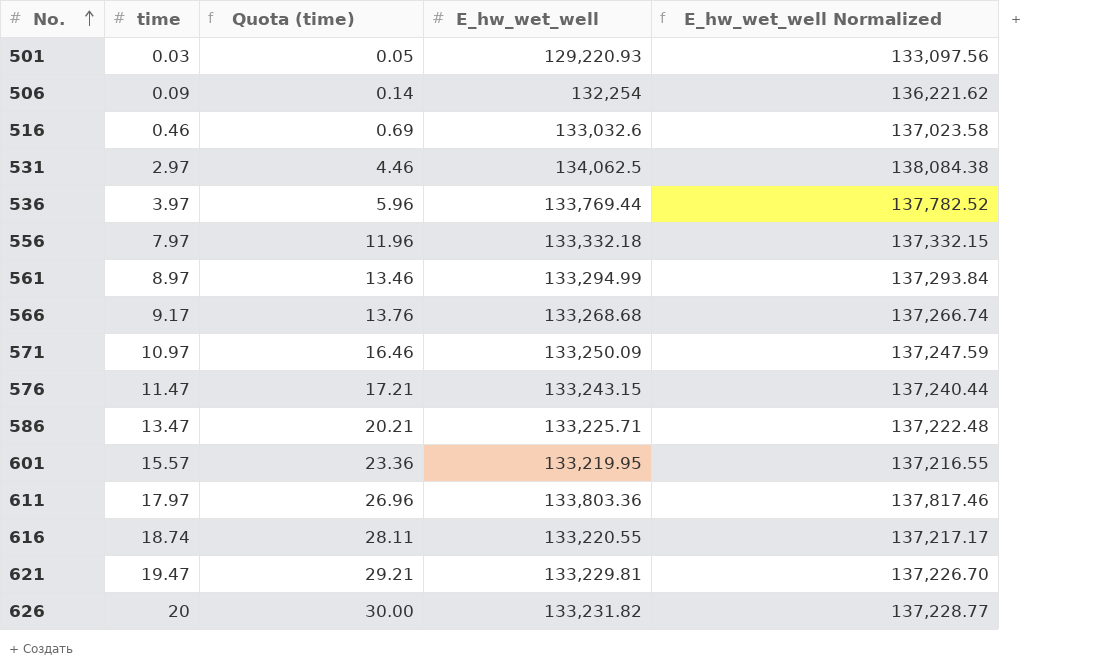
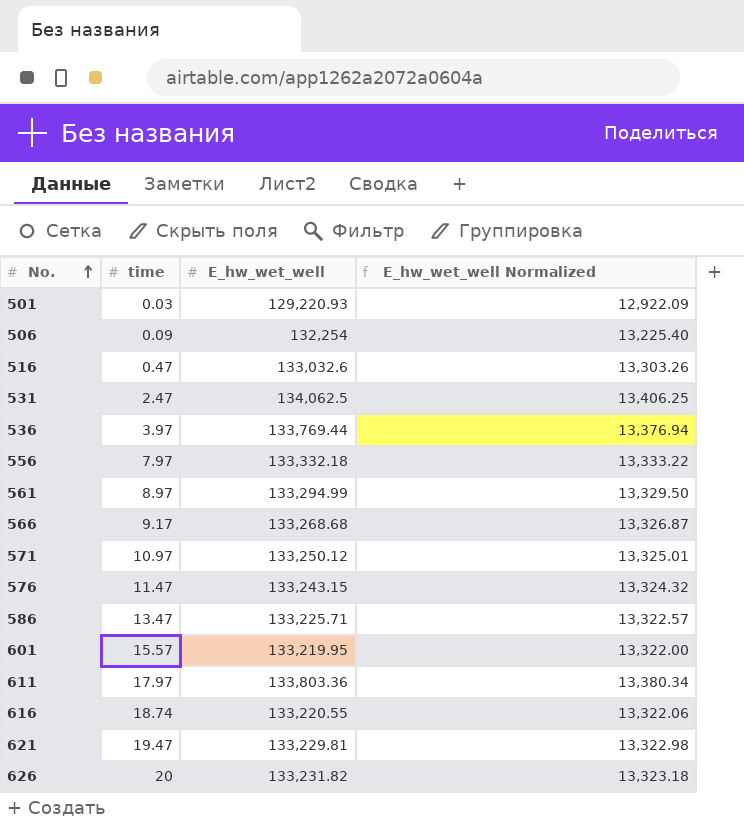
column Quota (time) | formula: [time] * 1.5 -> none
column E_hw_wet_well Normalized | formula: [E_hw_wet_well] * 1.03 -> [E_hw_wet_well] * 0.1
516 | time: 0.46 -> 0.47
531 | time: 2.97 -> 2.47
571 | E_hw_wet_well: 133,250.09 -> 133,250.12

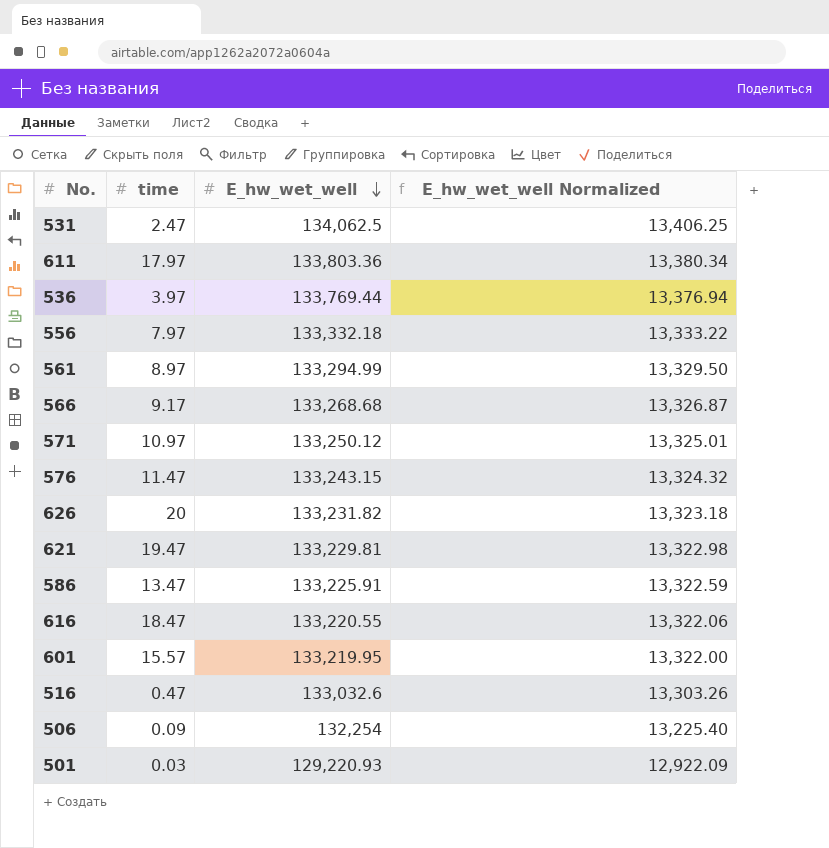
row order: No. ascending -> E_hw_wet_well descending
586 | E_hw_wet_well: 133,225.71 -> 133,225.91
586 | E_hw_wet_well Normalized: 13,322.57 -> 13,322.59
616 | time: 18.74 -> 18.47

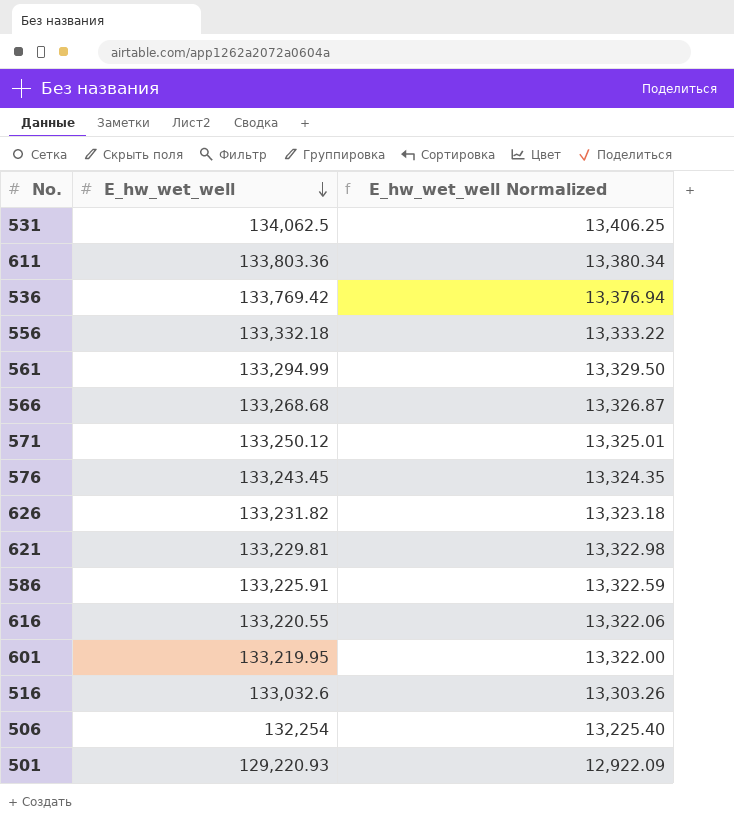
column time | position: 2 -> none
536 | E_hw_wet_well: 133,769.44 -> 133,769.42
576 | E_hw_wet_well: 133,243.15 -> 133,243.45
576 | E_hw_wet_well Normalized: 13,324.32 -> 13,324.35

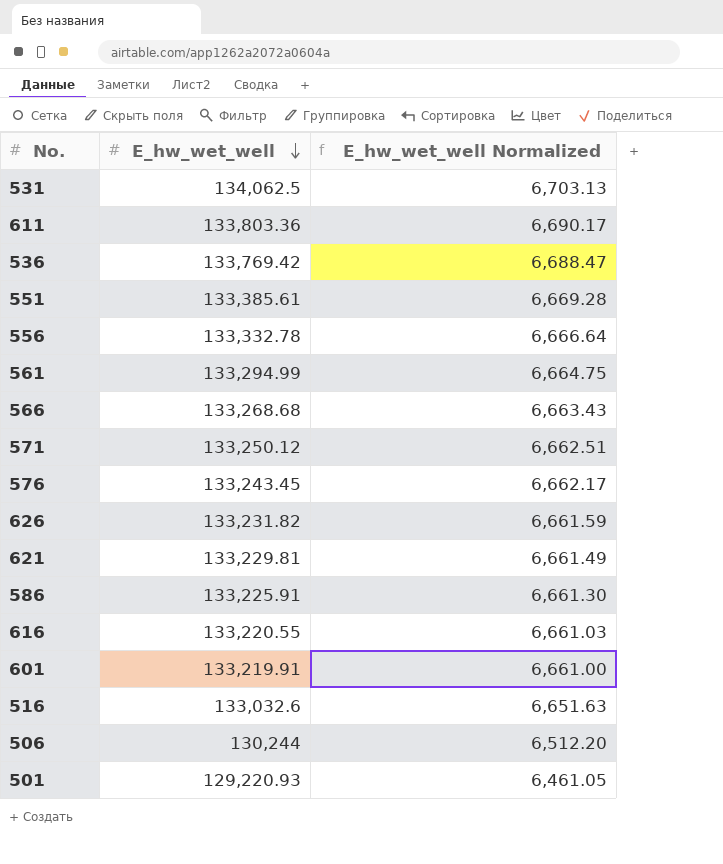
column E_hw_wet_well Normalized | formula: [E_hw_wet_well] * 0.1 -> [E_hw_wet_well] * 0.05
row 551: none -> 133,385.61 | 6,669.28
556 | E_hw_wet_well: 133,332.18 -> 133,332.78
601 | E_hw_wet_well: 133,219.95 -> 133,219.91
506 | E_hw_wet_well: 132,254 -> 130,244

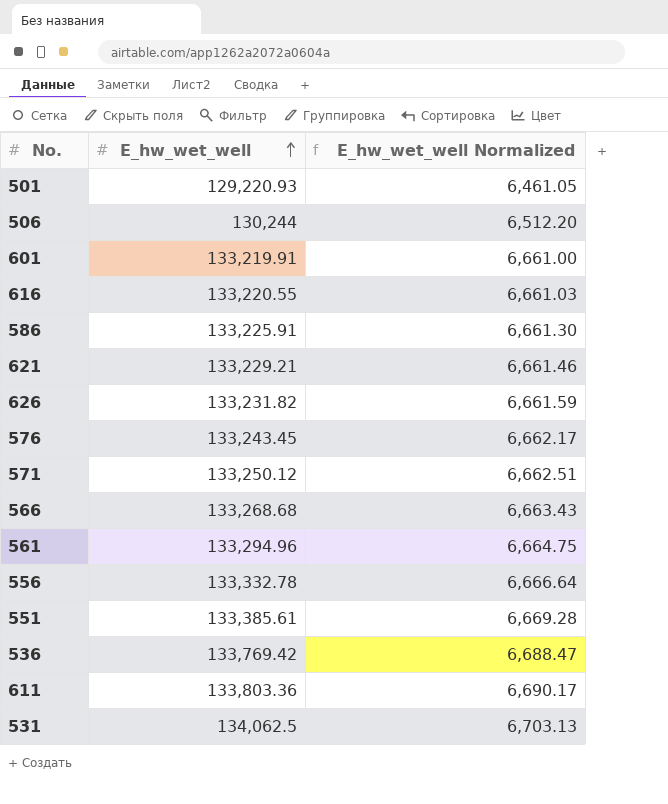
row order: E_hw_wet_well descending -> E_hw_wet_well ascending
row 516: 133,032.6 | 6,651.63 -> none
621 | E_hw_wet_well: 133,229.81 -> 133,229.21
621 | E_hw_wet_well Normalized: 6,661.49 -> 6,661.46
561 | E_hw_wet_well: 133,294.99 -> 133,294.96

